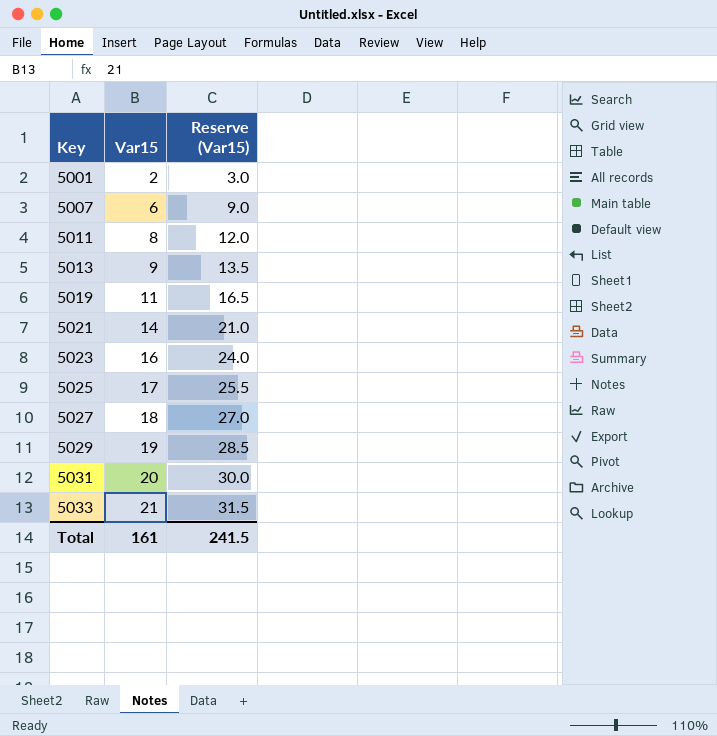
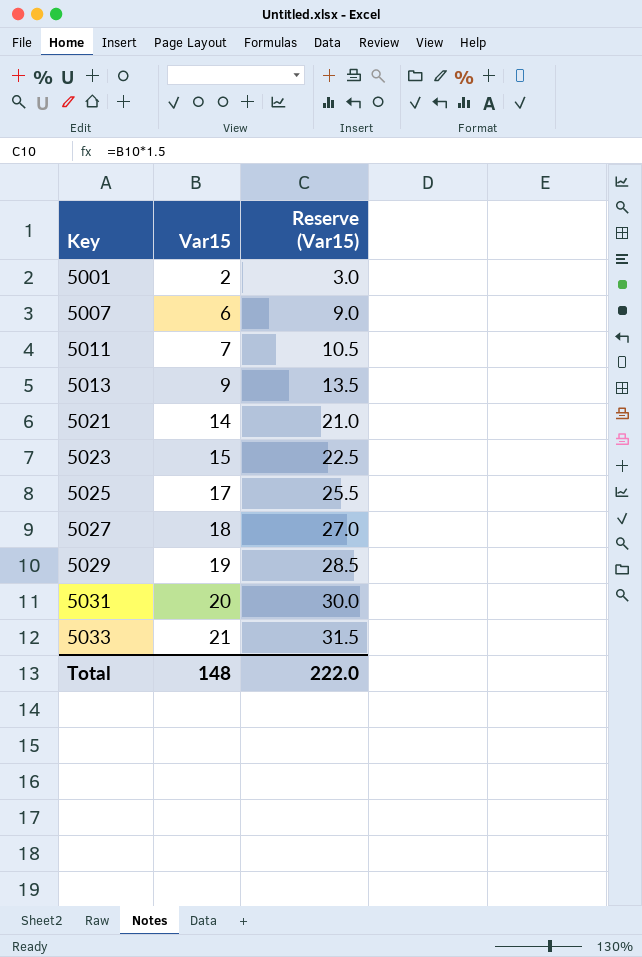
row 5019: 11 | 16.5 -> none
5011 | Var15: 8 -> 7
5011 | Reserve (Var15): 12.0 -> 10.5
5023 | Var15: 16 -> 15
5023 | Reserve (Var15): 24.0 -> 22.5
Total | Var15: 161 -> 148
Total | Reserve (Var15): 241.5 -> 222.0

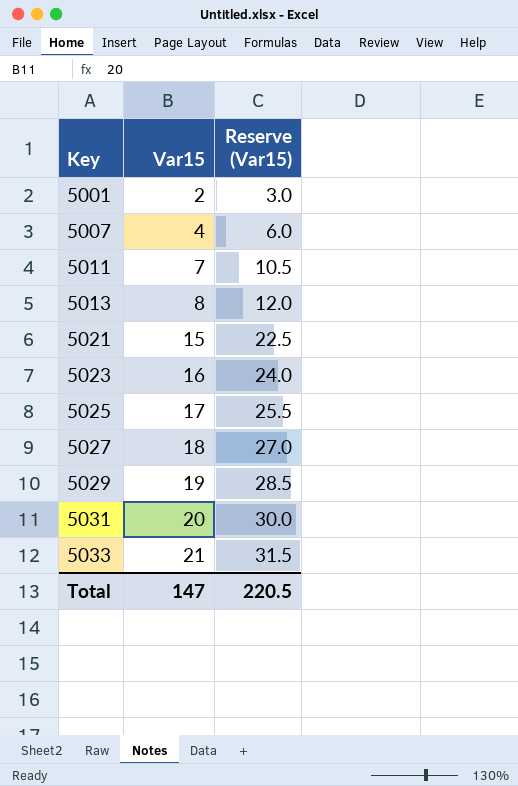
5007 | Var15: 6 -> 4
5007 | Reserve (Var15): 9.0 -> 6.0
5013 | Var15: 9 -> 8
5013 | Reserve (Var15): 13.5 -> 12.0
5021 | Var15: 14 -> 15
5021 | Reserve (Var15): 21.0 -> 22.5
5023 | Var15: 15 -> 16
5023 | Reserve (Var15): 22.5 -> 24.0
Total | Var15: 148 -> 147
Total | Reserve (Var15): 222.0 -> 220.5

